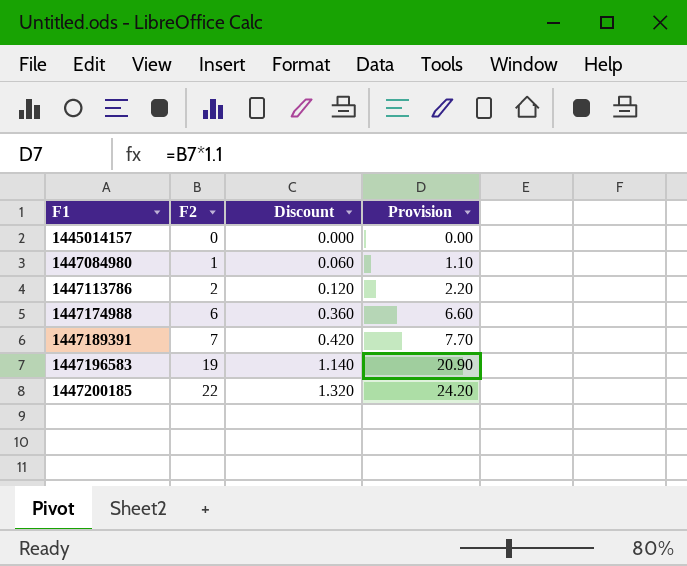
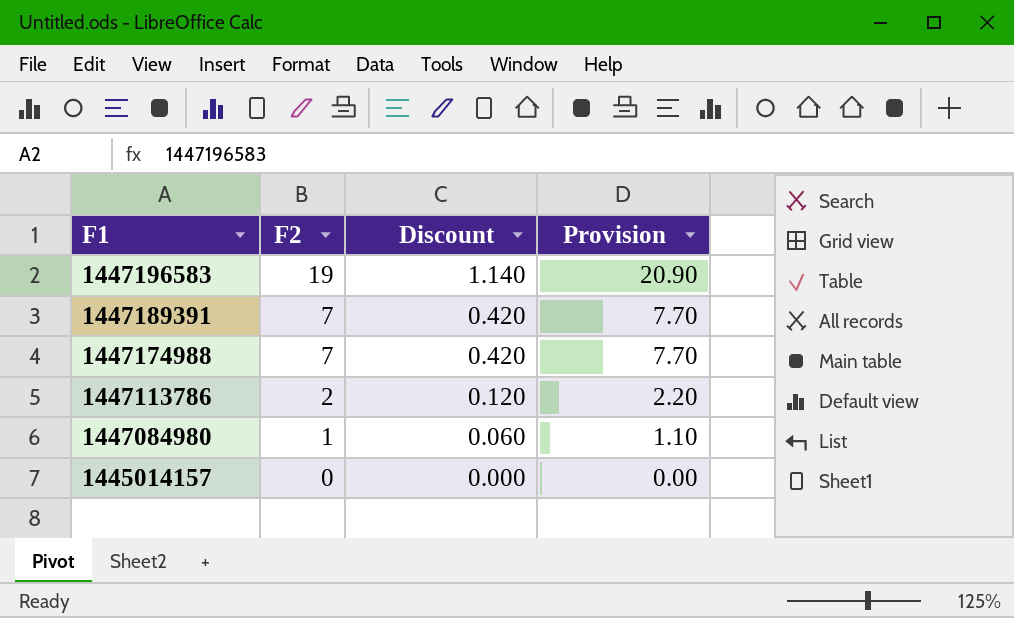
row order: F1 ascending -> F1 descending
row 1447200185: 22 | 1.320 | 24.20 -> none
1447174988 | F2: 6 -> 7
1447174988 | Discount: 0.360 -> 0.420
1447174988 | Provision: 6.60 -> 7.70

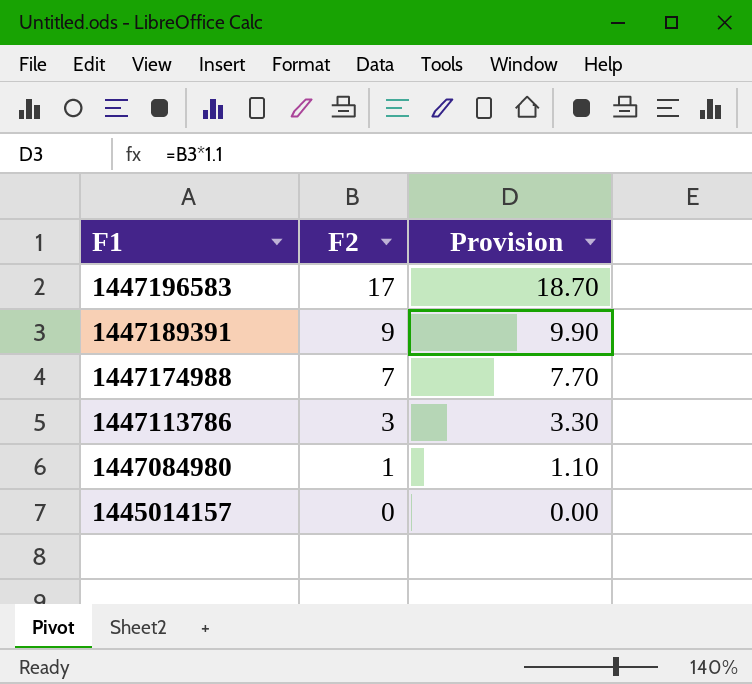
column Discount | formula: [F2] * 0.06 -> none
1447196583 | F2: 19 -> 17
1447196583 | Provision: 20.90 -> 18.70
1447189391 | F2: 7 -> 9
1447189391 | Provision: 7.70 -> 9.90
1447113786 | F2: 2 -> 3
1447113786 | Provision: 2.20 -> 3.30

